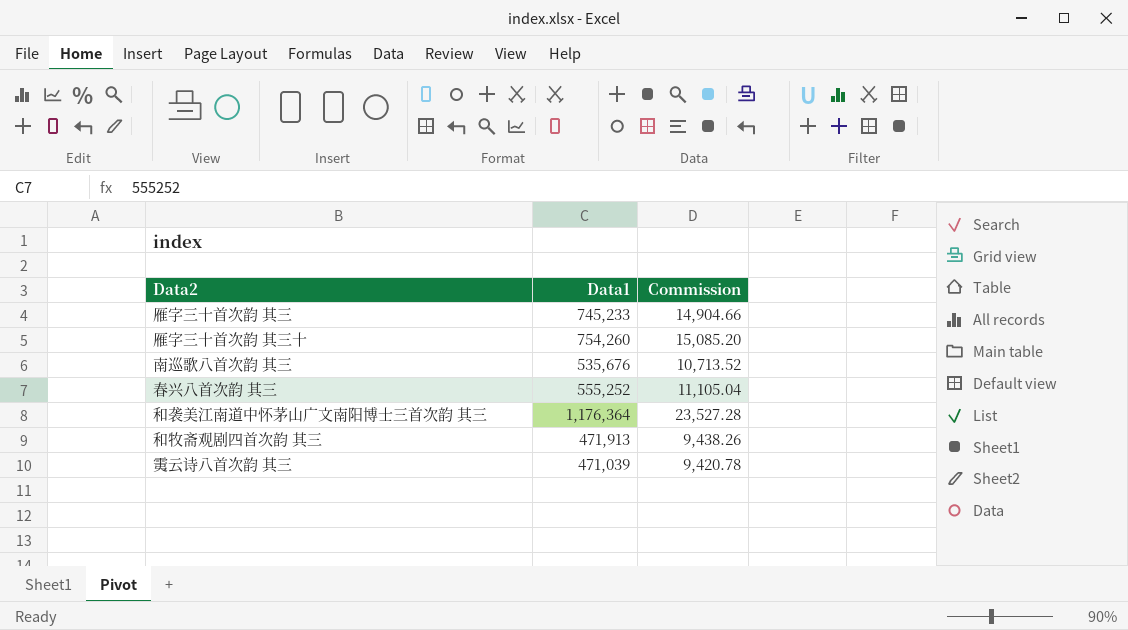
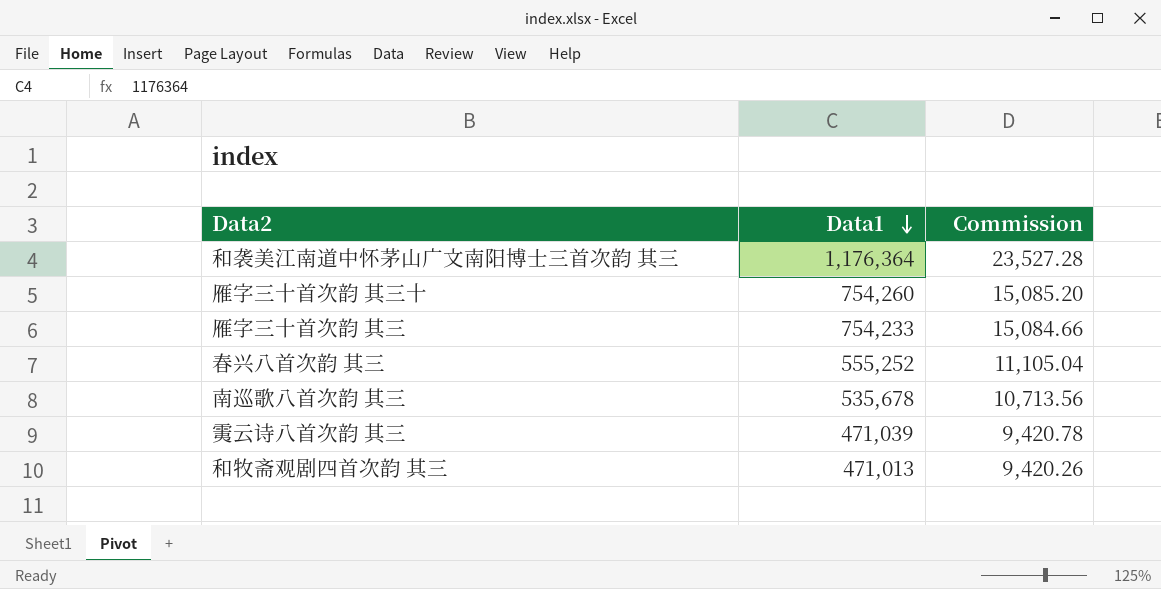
row order: none -> Data1 descending
雁字三十首次韵 其三 | Data1: 745,233 -> 754,233
雁字三十首次韵 其三 | Commission: 14,904.66 -> 15,084.66
南巡歌八首次韵 其三 | Data1: 535,676 -> 535,678
南巡歌八首次韵 其三 | Commission: 10,713.52 -> 10,713.56
和牧斋观剧四首次韵 其三 | Data1: 471,913 -> 471,013
和牧斋观剧四首次韵 其三 | Commission: 9,438.26 -> 9,420.26

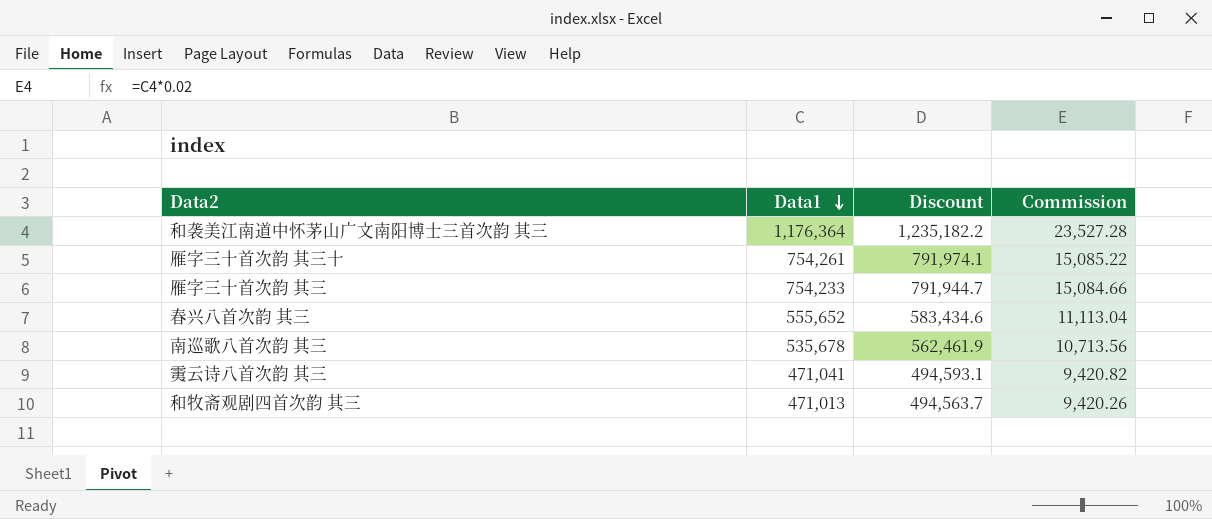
column Discount | formula: none -> [Data1] * 1.05
雁字三十首次韵 其三十 | Data1: 754,260 -> 754,261
雁字三十首次韵 其三十 | Commission: 15,085.20 -> 15,085.22
春兴八首次韵 其三 | Data1: 555,252 -> 555,652
春兴八首次韵 其三 | Commission: 11,105.04 -> 11,113.04
䨑云诗八首次韵 其三 | Data1: 471,039 -> 471,041
䨑云诗八首次韵 其三 | Commission: 9,420.78 -> 9,420.82

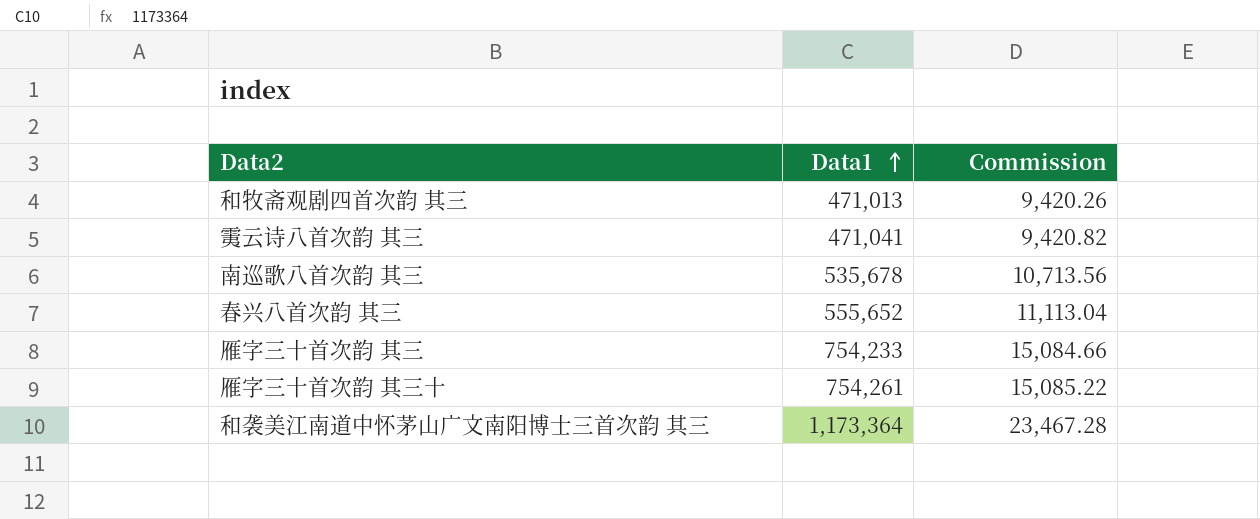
row order: Data1 descending -> Data1 ascending
column Discount | formula: [Data1] * 1.05 -> none
和袭美江南道中怀茅山广文南阳博士三首次韵 其三 | Data1: 1,176,364 -> 1,173,364
和袭美江南道中怀茅山广文南阳博士三首次韵 其三 | Commission: 23,527.28 -> 23,467.28

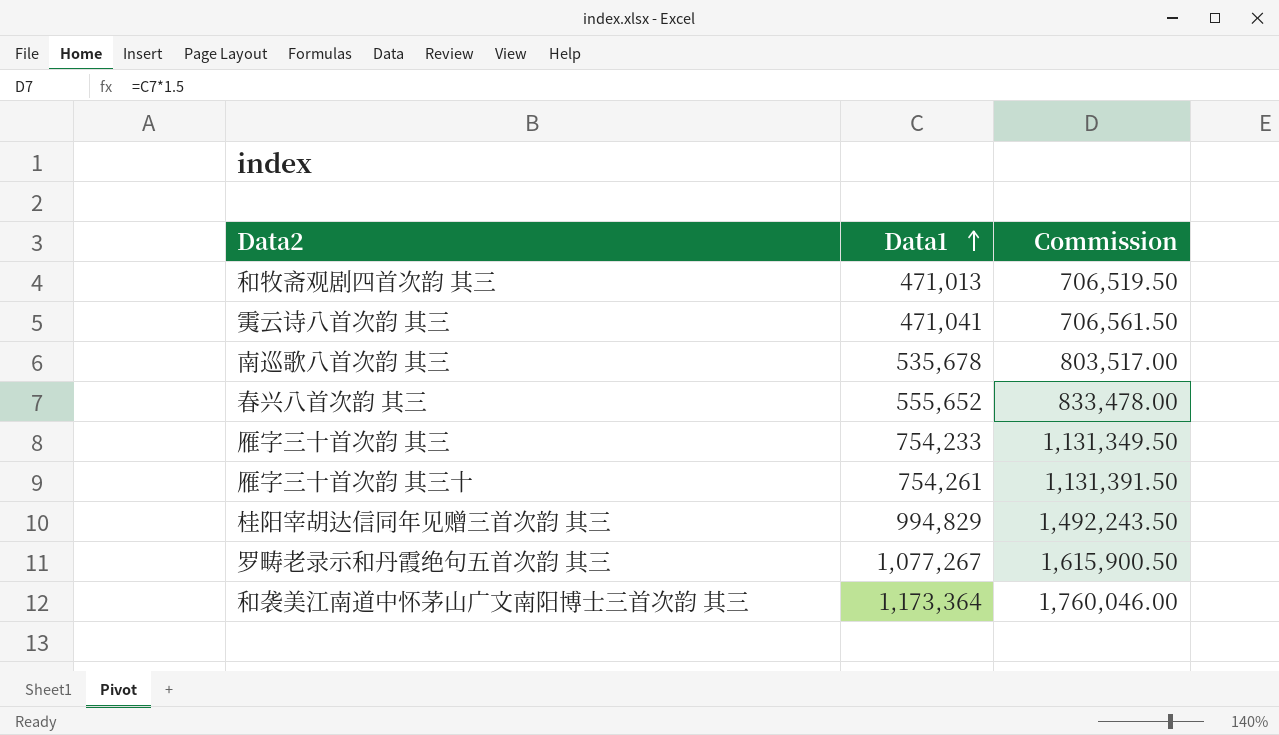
column Commission | formula: [Data1] * 0.02 -> [Data1] * 1.5
row 桂阳宰胡达信同年见赠三首次韵 其三: none -> 994,829 | 1,492,243.50
row 罗畴老录示和丹霞绝句五首次韵 其三: none -> 1,077,267 | 1,615,900.50

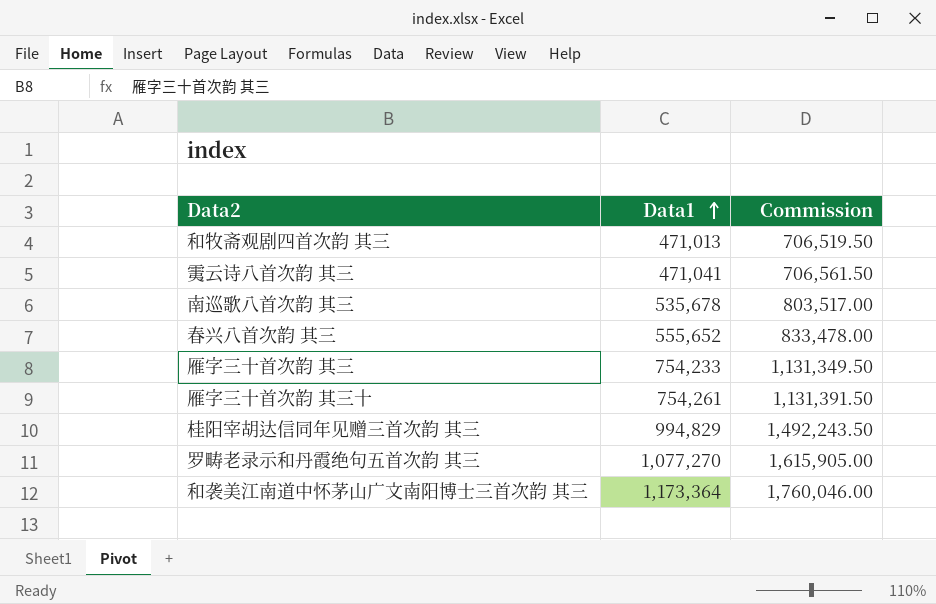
罗畴老录示和丹霞绝句五首次韵 其三 | Data1: 1,077,267 -> 1,077,270
罗畴老录示和丹霞绝句五首次韵 其三 | Commission: 1,615,900.50 -> 1,615,905.00

